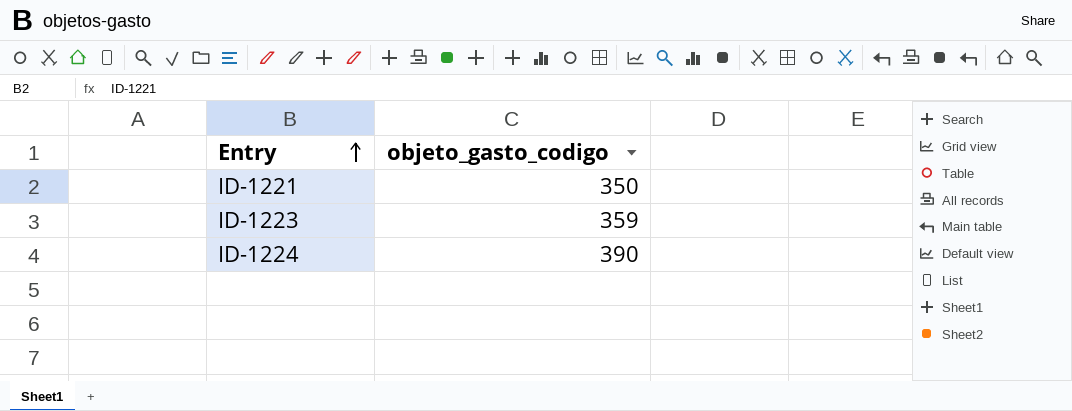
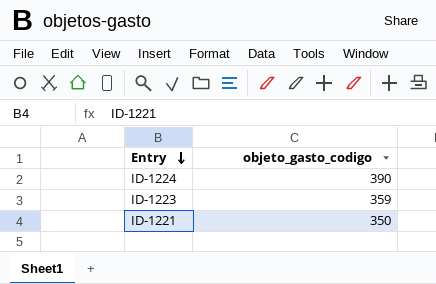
row order: Entry ascending -> Entry descending

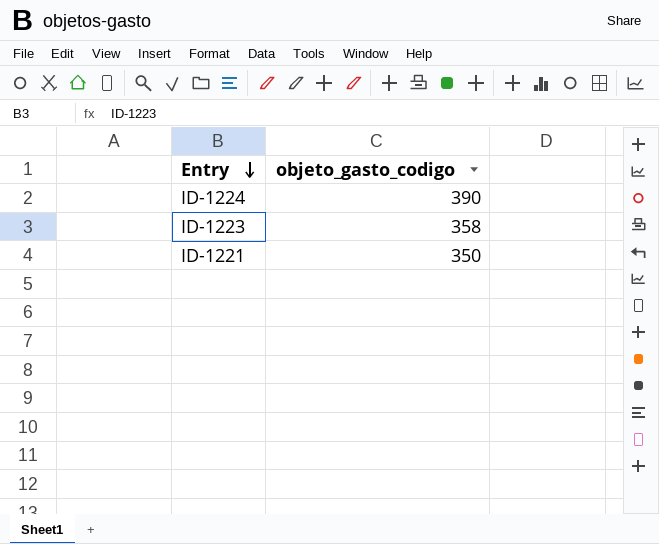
ID-1223 | objeto_gasto_codigo: 359 -> 358

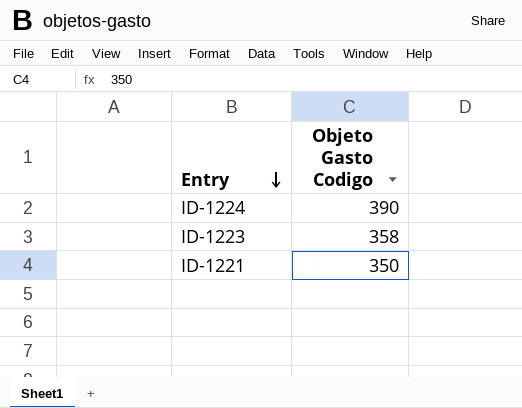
column name: objeto_gasto_codigo -> Objeto Gasto Codigo

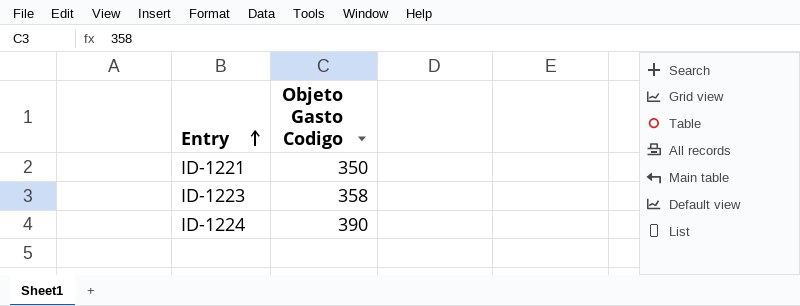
row order: Entry descending -> Entry ascending

